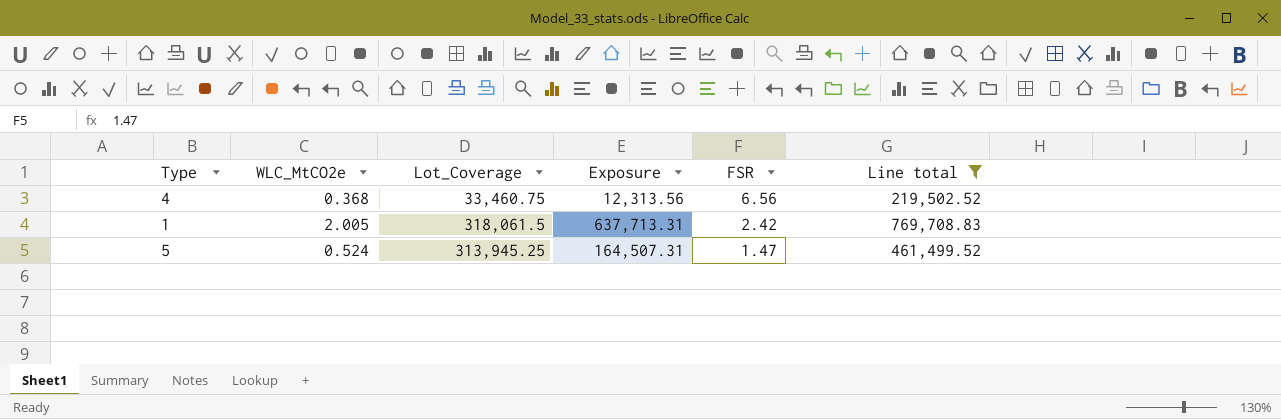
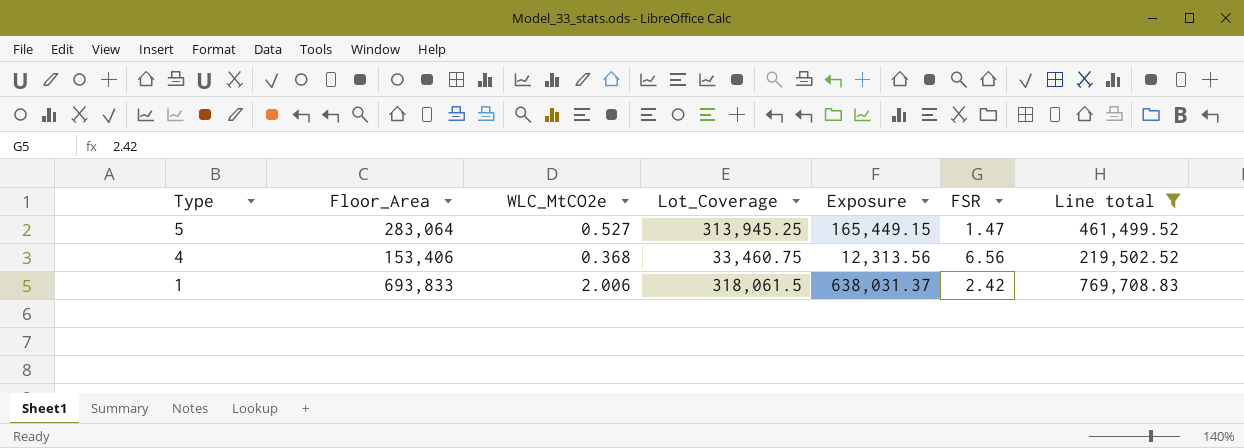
row order: FSR descending -> Type descending
column Floor_Area | position: none -> 2
5 | WLC_MtCO2e: 0.524 -> 0.527
5 | Exposure: 164,507.31 -> 165,449.15
1 | WLC_MtCO2e: 2.005 -> 2.006
1 | Exposure: 637,713.31 -> 638,031.37

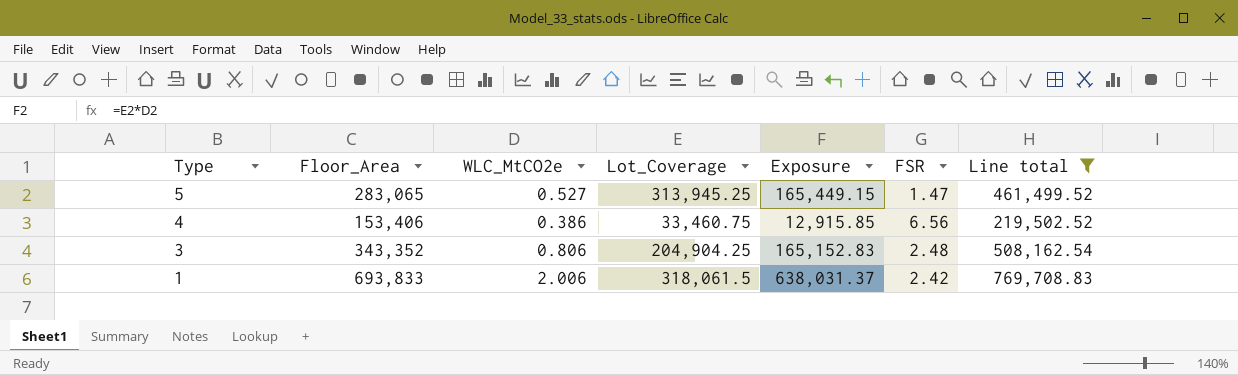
5 | Floor_Area: 283,064 -> 283,065
4 | WLC_MtCO2e: 0.368 -> 0.386
4 | Exposure: 12,313.56 -> 12,915.85
row 3: none -> 343,352 | 0.806 | 204,904.25 | 165,152.83 | 2.48 | 508,162.54

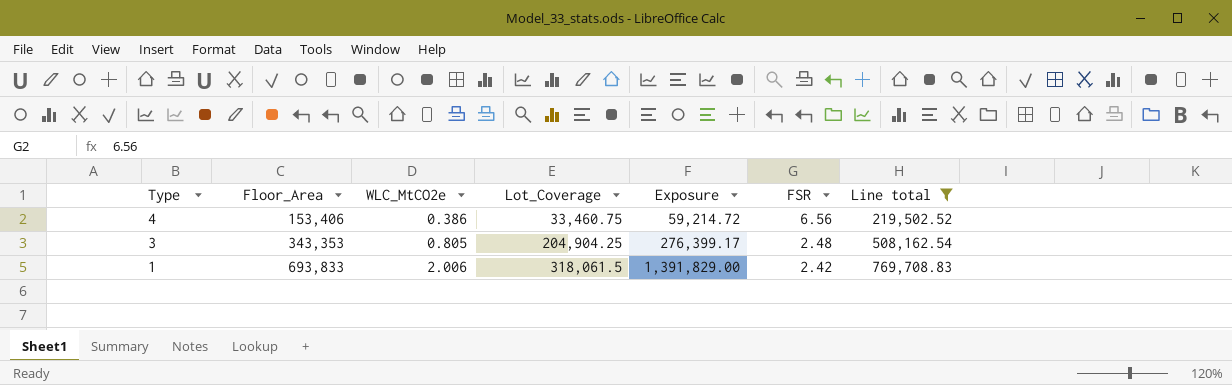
column Exposure | formula: [WLC_MtCO2e] * [Lot_Coverage] -> [Floor_Area] * [WLC_MtCO2e]
row 5: 283,065 | 0.527 | 313,945.25 | 165,449.15 | 1.47 | 461,499.52 -> none
3 | Floor_Area: 343,352 -> 343,353
3 | WLC_MtCO2e: 0.806 -> 0.805

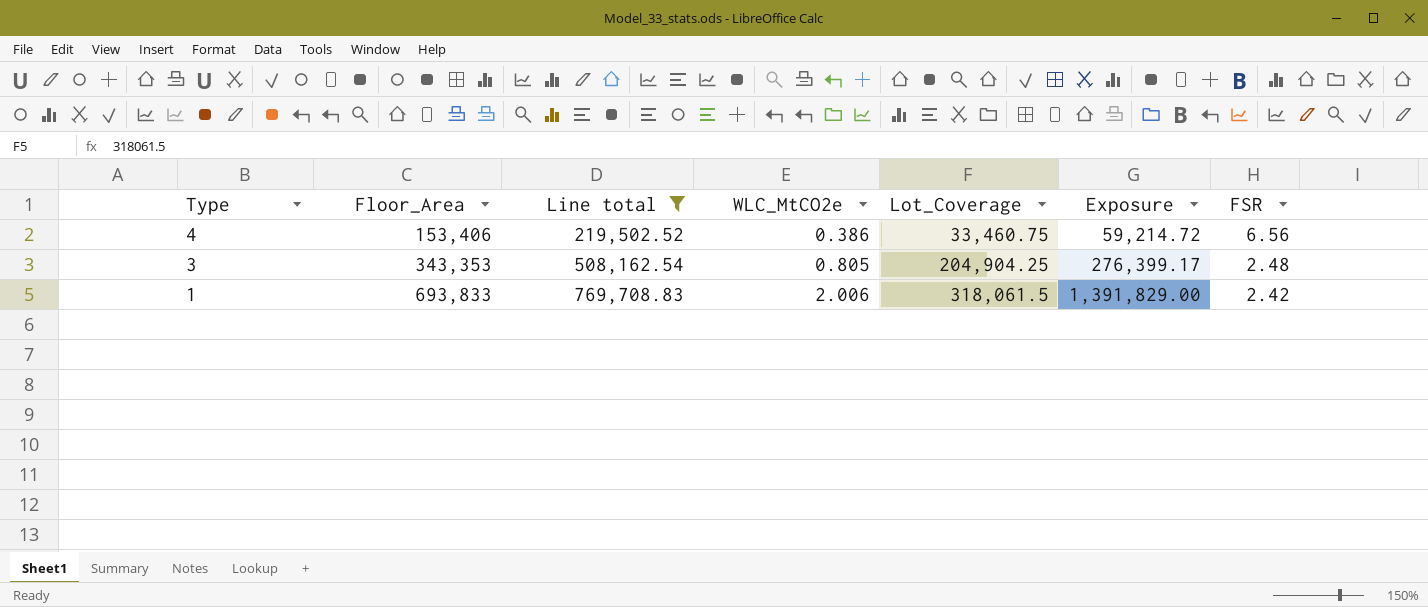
column Line total | position: 7 -> 3

